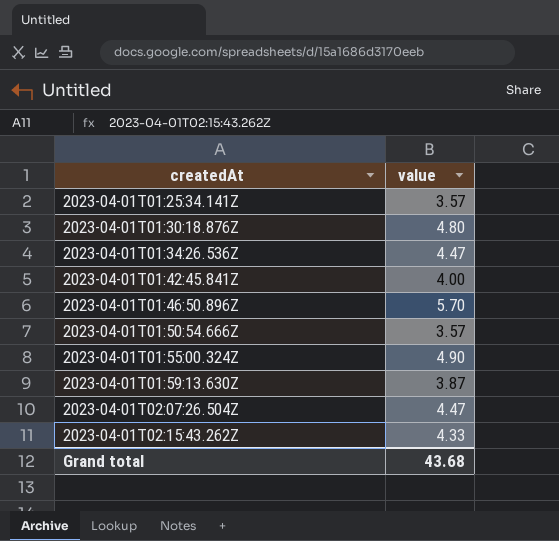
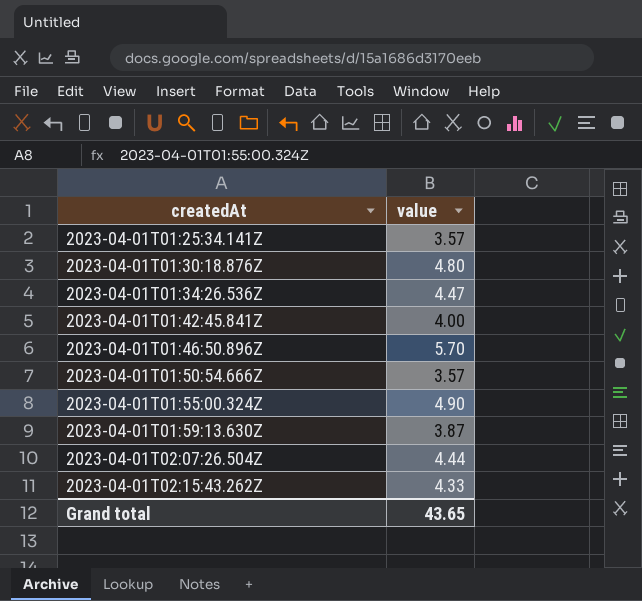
2023-04-01T02:07:26.504Z | value: 4.47 -> 4.44
Grand total | value: 43.68 -> 43.65

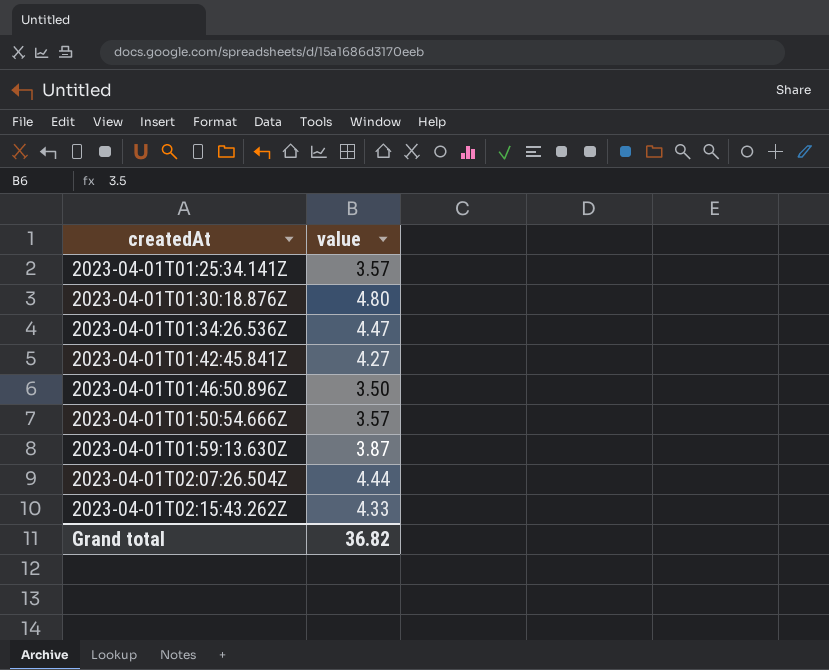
row 2023-04-01T01:55:00.324Z: 4.90 -> none
2023-04-01T01:42:45.841Z | value: 4.00 -> 4.27
2023-04-01T01:46:50.896Z | value: 5.70 -> 3.50
Grand total | value: 43.65 -> 36.82

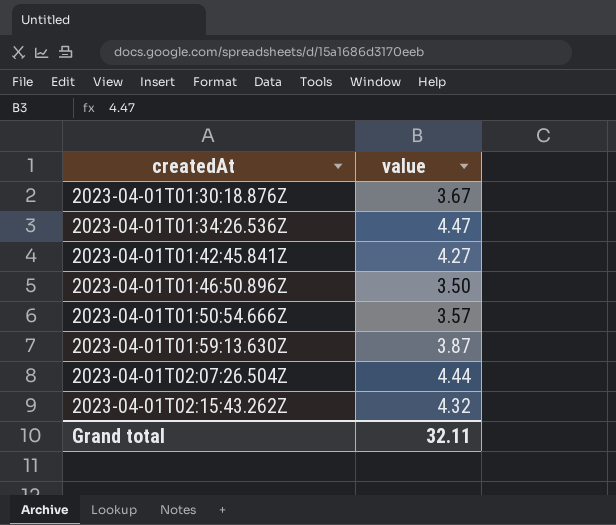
row 2023-04-01T01:25:34.141Z: 3.57 -> none
2023-04-01T01:30:18.876Z | value: 4.80 -> 3.67
2023-04-01T02:15:43.262Z | value: 4.33 -> 4.32
Grand total | value: 36.82 -> 32.11

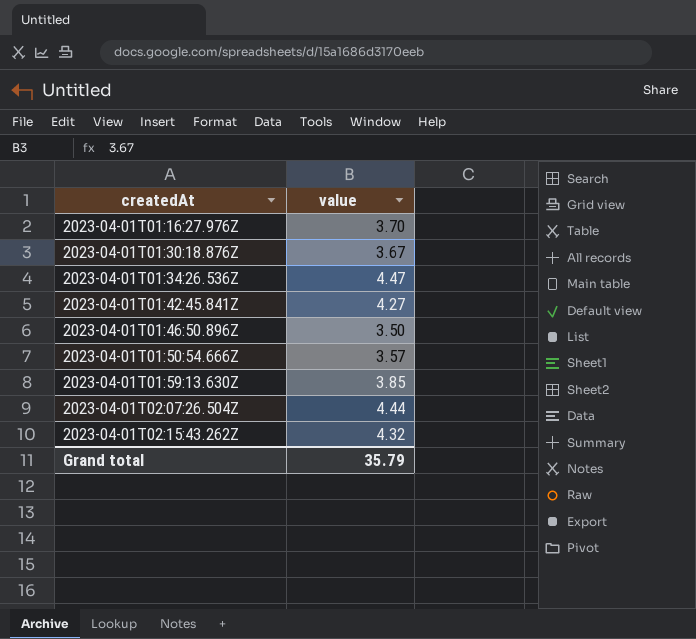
row 2023-04-01T01:16:27.976Z: none -> 3.70
2023-04-01T01:59:13.630Z | value: 3.87 -> 3.85
Grand total | value: 32.11 -> 35.79

